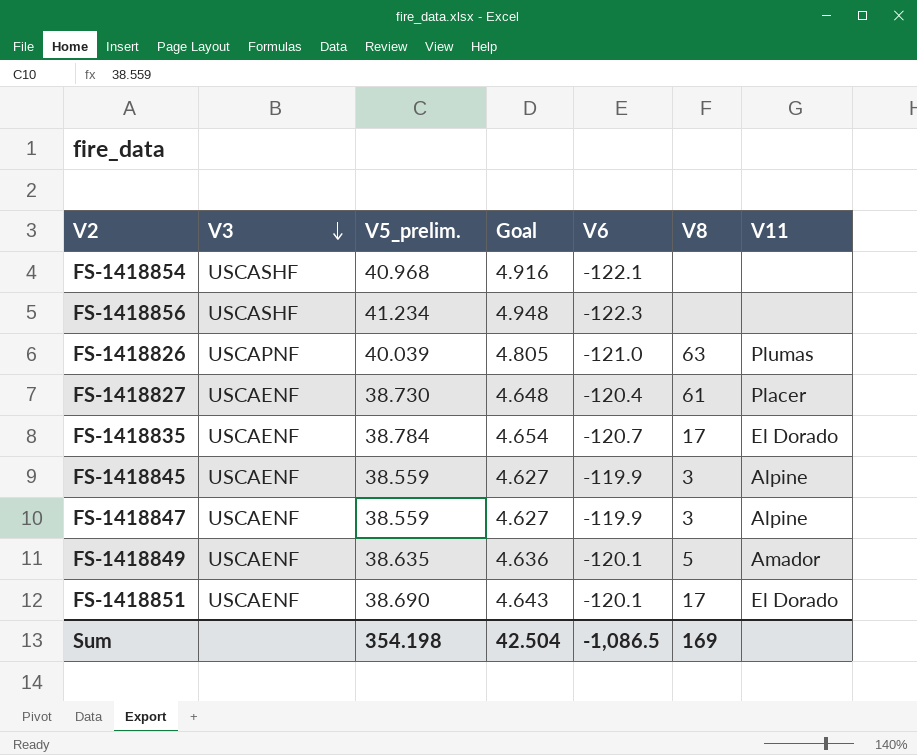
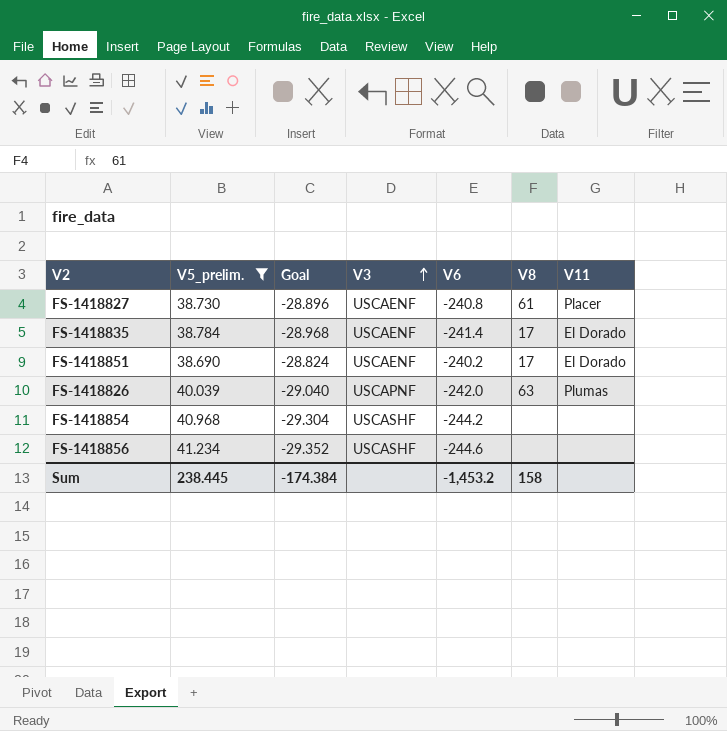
filter: none -> V5_prelim. >= 38.690
row order: V3 descending -> V3 ascending
column Goal | formula: [V5_prelim.] * 0.12 -> [V6] * 0.12
column V3 | position: 2 -> 4
FS-1418827 | V6: -120.4 -> -240.8
FS-1418835 | V6: -120.7 -> -241.4
FS-1418851 | V6: -120.1 -> -240.2
FS-1418826 | V6: -121.0 -> -242.0
FS-1418854 | V6: -122.1 -> -244.2
FS-1418856 | V6: -122.3 -> -244.6
Sum | V5_prelim.: 354.198 -> 238.445
Sum | Goal: 42.504 -> -174.384
Sum | V6: -1,086.5 -> -1,453.2
Sum | V8: 169 -> 158

